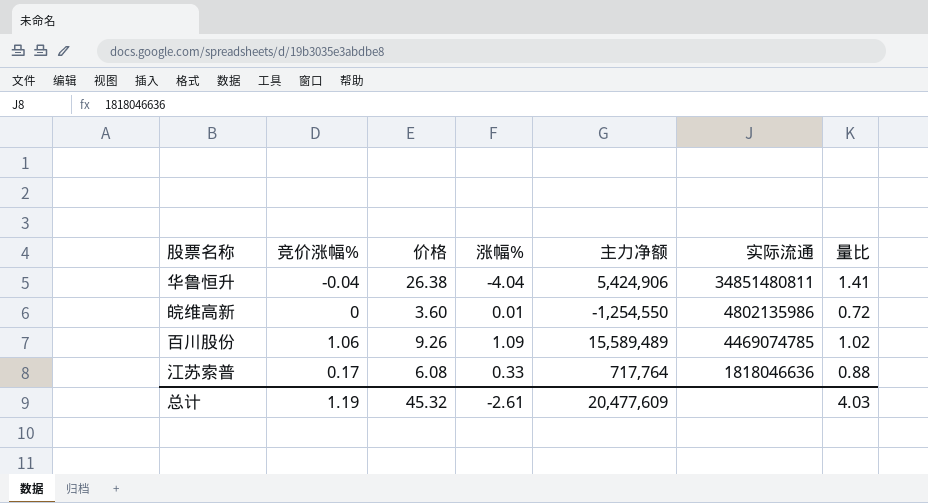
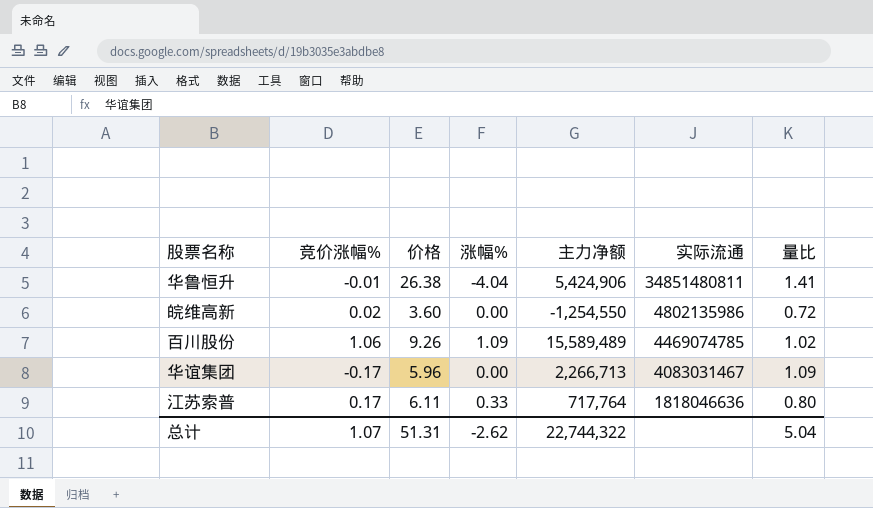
华鲁恒升 | 竞价涨幅%: -0.04 -> -0.01
皖维高新 | 竞价涨幅%: 0 -> 0.02
皖维高新 | 涨幅%: 0.01 -> 0.00
row 华谊集团: none -> -0.17 | 5.96 | 0.00 | 2,266,713 | 4083031467 | 1.09
江苏索普 | 价格: 6.08 -> 6.11
江苏索普 | 量比: 0.88 -> 0.80
总计 | 竞价涨幅%: 1.19 -> 1.07
总计 | 价格: 45.32 -> 51.31
总计 | 涨幅%: -2.61 -> -2.62
总计 | 主力净额: 20,477,609 -> 22,744,322
总计 | 量比: 4.03 -> 5.04

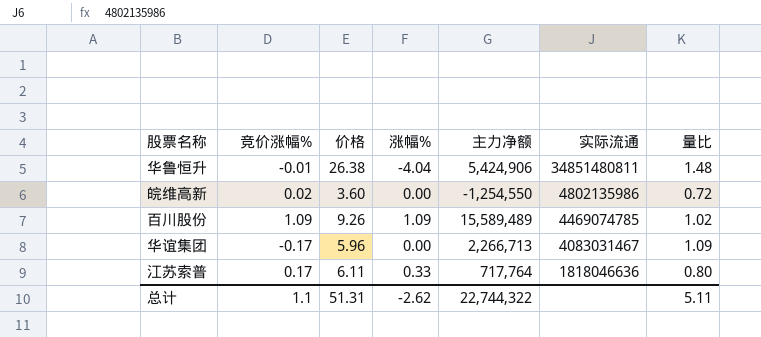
华鲁恒升 | 量比: 1.41 -> 1.48
百川股份 | 竞价涨幅%: 1.06 -> 1.09
总计 | 竞价涨幅%: 1.07 -> 1.1
总计 | 量比: 5.04 -> 5.11

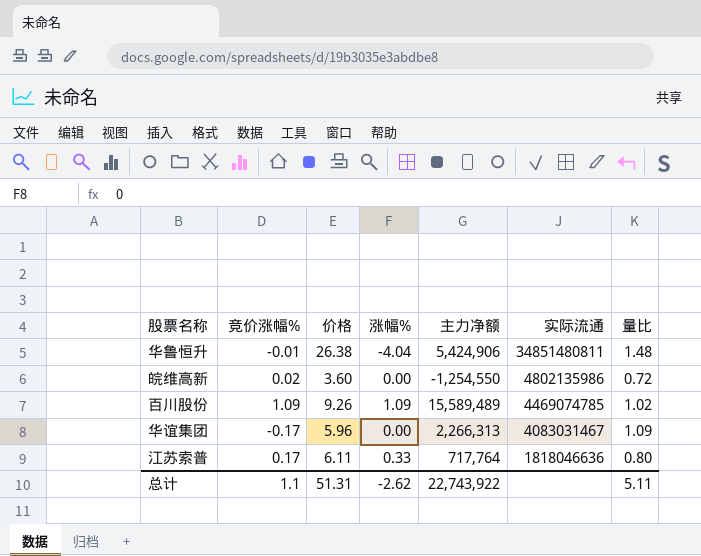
华谊集团 | 主力净额: 2,266,713 -> 2,266,313
总计 | 主力净额: 22,744,322 -> 22,743,922

